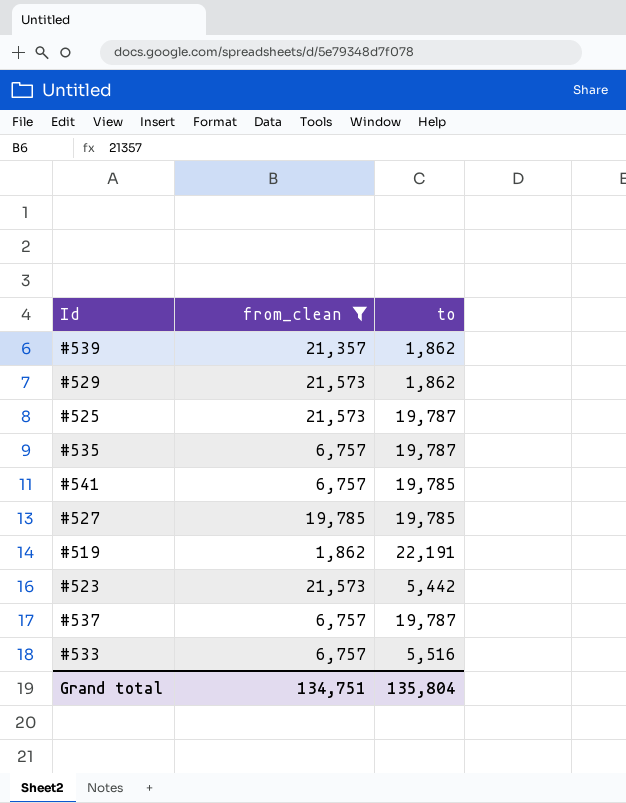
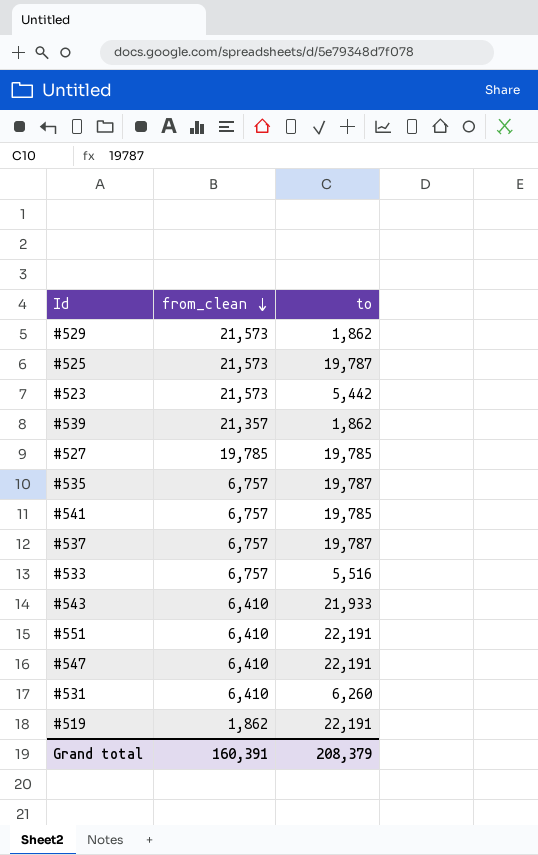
filter: from_clean != 6,410 -> none
row order: none -> from_clean descending
Grand total | from_clean: 134,751 -> 160,391
Grand total | to: 135,804 -> 208,379

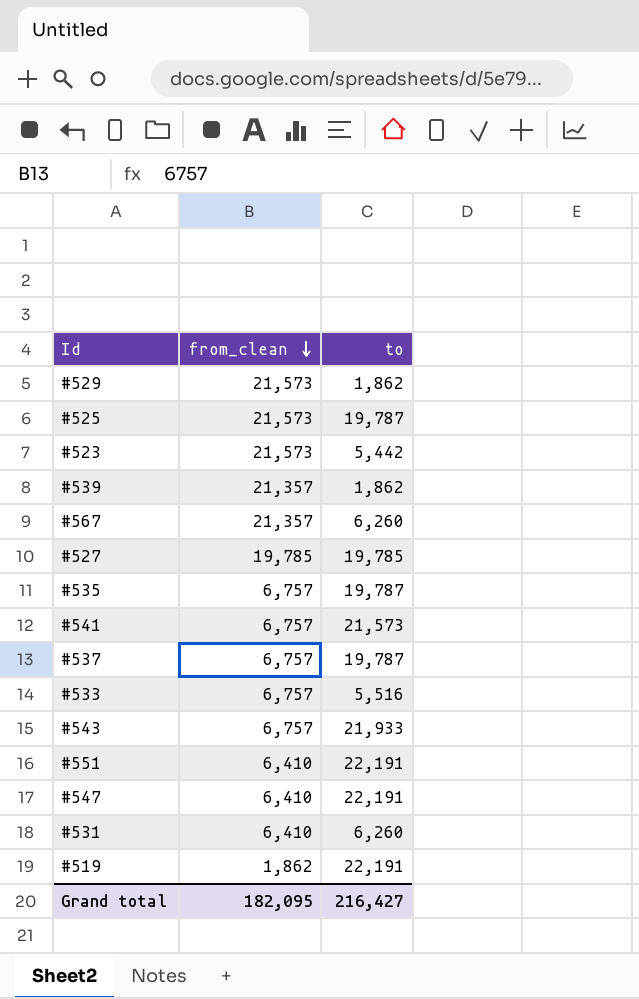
row #567: none -> 21,357 | 6,260
#541 | to: 19,785 -> 21,573
#543 | from_clean: 6,410 -> 6,757
Grand total | from_clean: 160,391 -> 182,095
Grand total | to: 208,379 -> 216,427

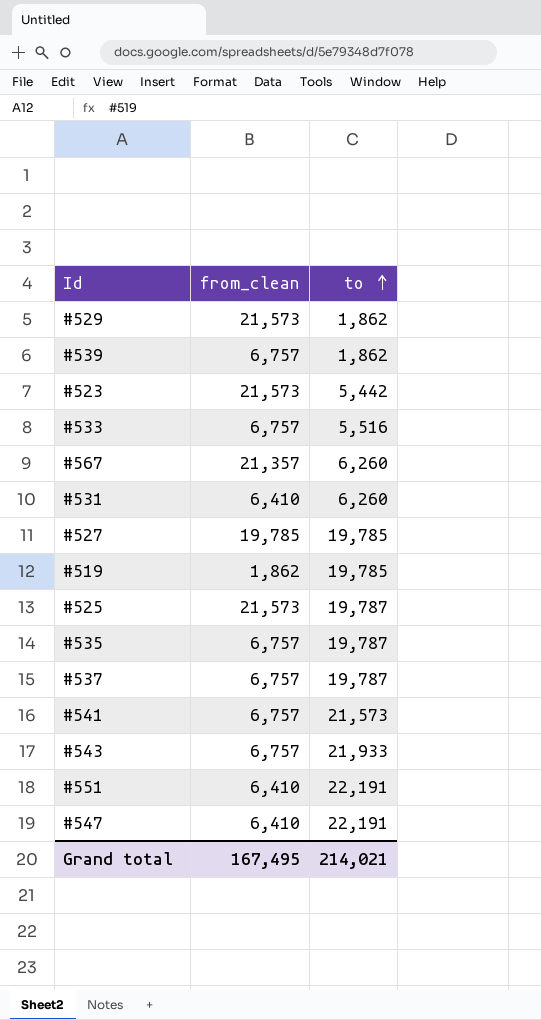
row order: from_clean descending -> to ascending
#539 | from_clean: 21,357 -> 6,757
#519 | to: 22,191 -> 19,785
Grand total | from_clean: 182,095 -> 167,495
Grand total | to: 216,427 -> 214,021

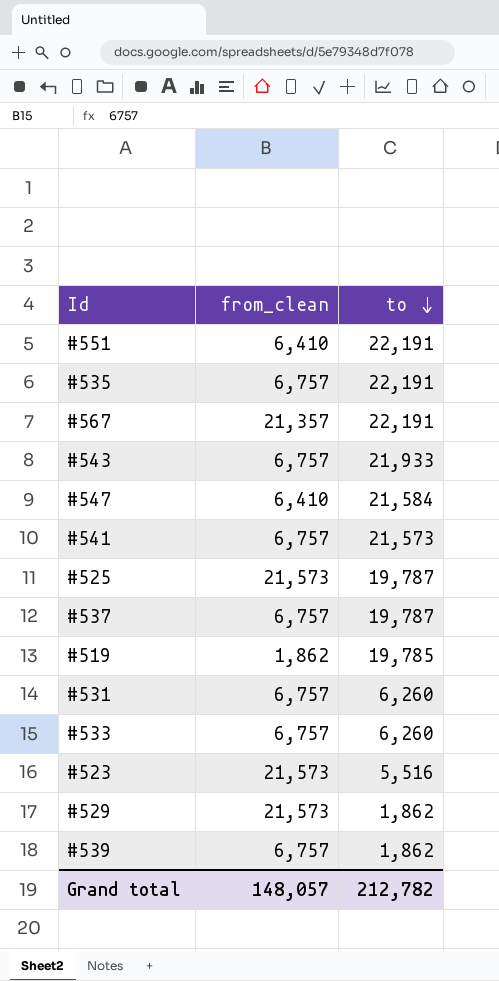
row order: to ascending -> to descending
row #527: 19,785 | 19,785 -> none
#535 | to: 19,787 -> 22,191
#567 | to: 6,260 -> 22,191
#547 | to: 22,191 -> 21,584
#531 | from_clean: 6,410 -> 6,757
#533 | to: 5,516 -> 6,260
#523 | to: 5,442 -> 5,516
Grand total | from_clean: 167,495 -> 148,057
Grand total | to: 214,021 -> 212,782

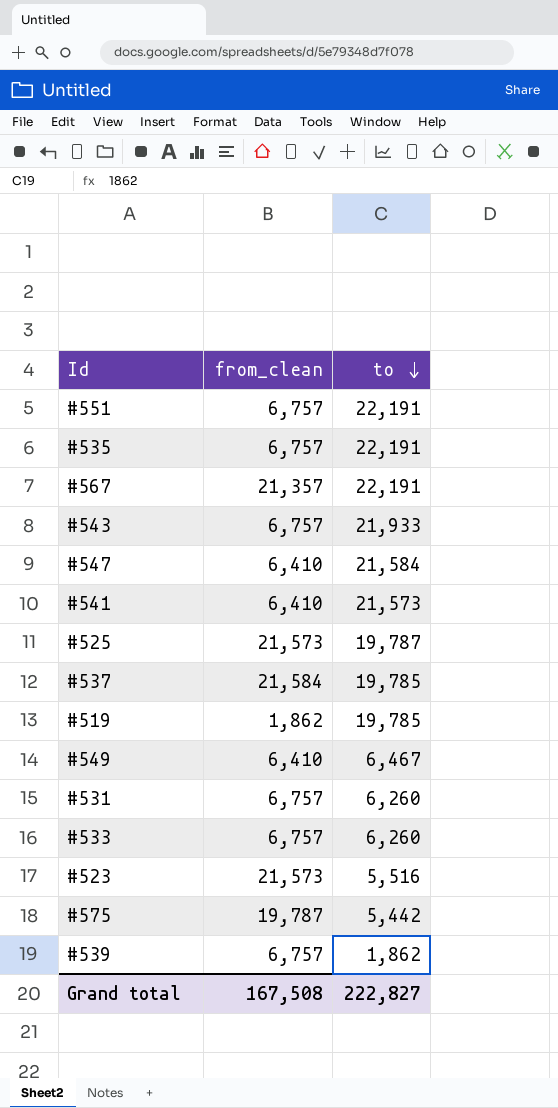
row #529: 21,573 | 1,862 -> none
#551 | from_clean: 6,410 -> 6,757
#541 | from_clean: 6,757 -> 6,410
#537 | from_clean: 6,757 -> 21,584
#537 | to: 19,787 -> 19,785
row #549: none -> 6,410 | 6,467
row #575: none -> 19,787 | 5,442
Grand total | from_clean: 148,057 -> 167,508
Grand total | to: 212,782 -> 222,827

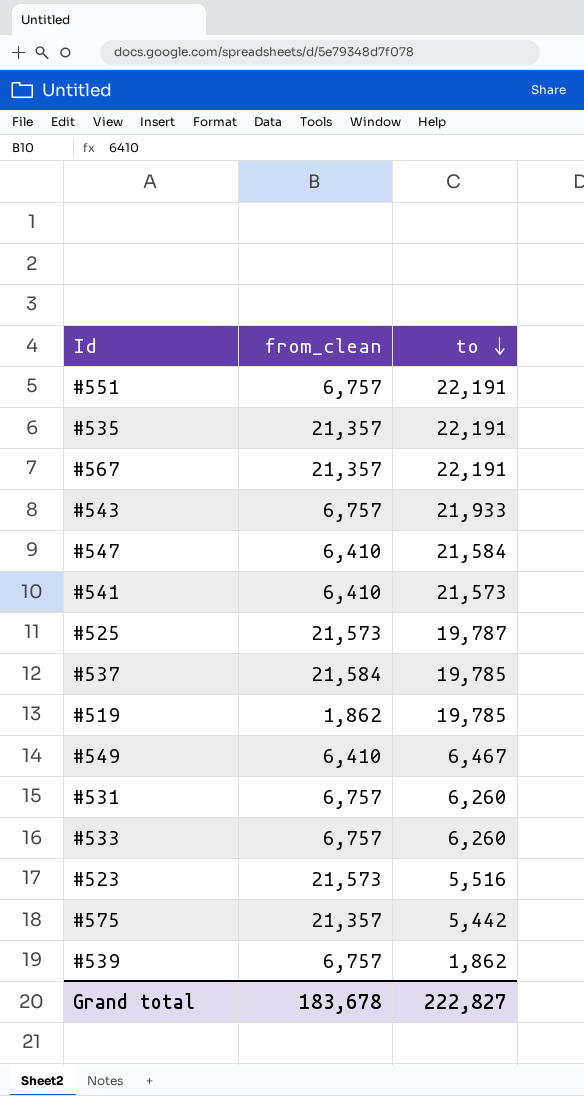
#535 | from_clean: 6,757 -> 21,357
#575 | from_clean: 19,787 -> 21,357
Grand total | from_clean: 167,508 -> 183,678

